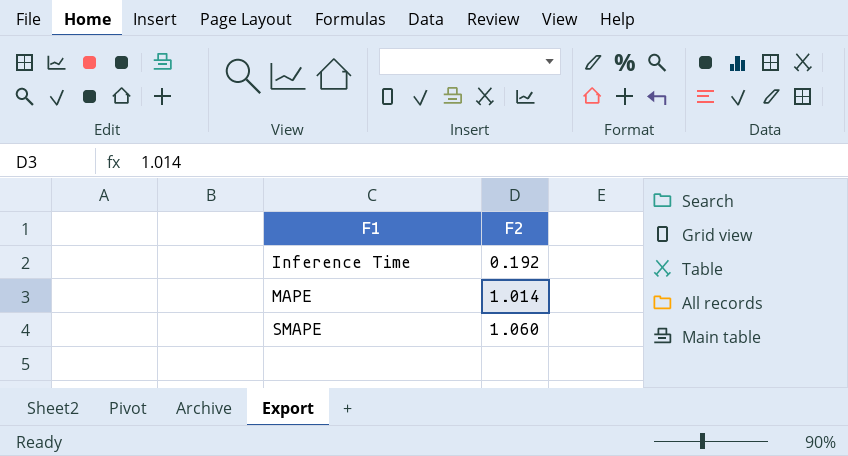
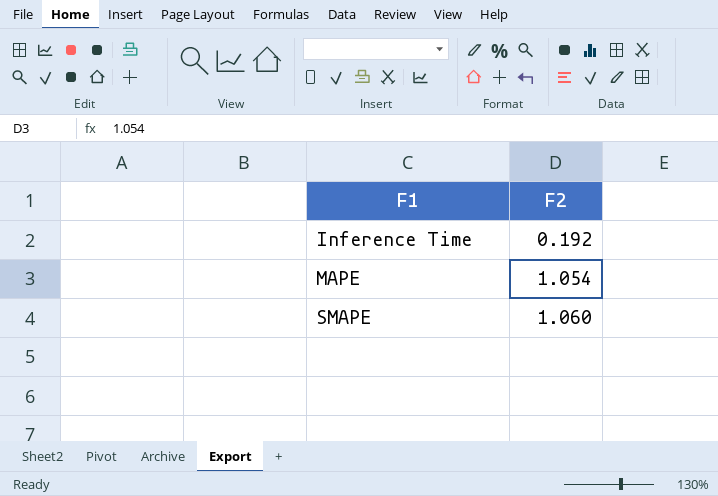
MAPE | F2: 1.014 -> 1.054

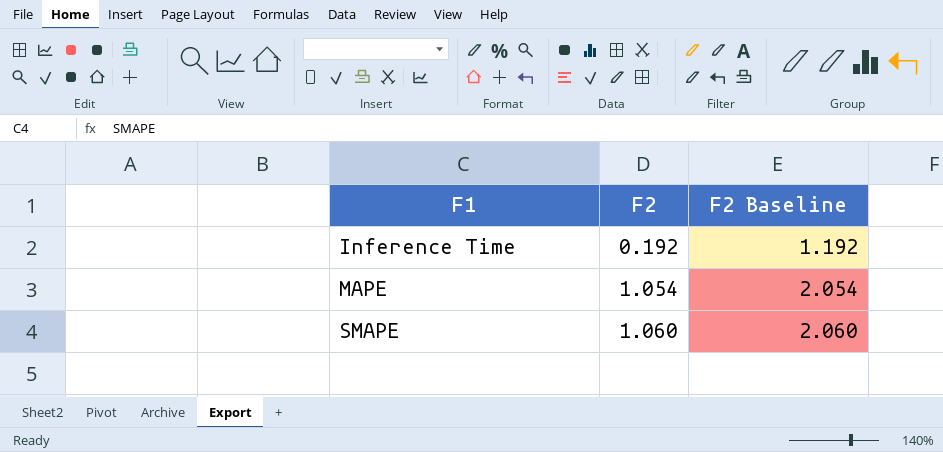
column F2 Baseline | formula: none -> [F2] + 1

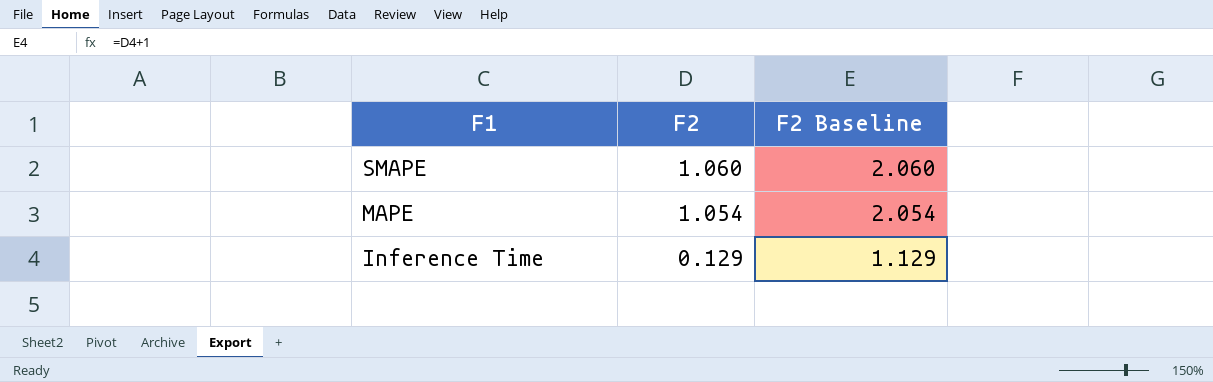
row order: F1 ascending -> F1 descending
Inference Time | F2: 0.192 -> 0.129
Inference Time | F2 Baseline: 1.192 -> 1.129

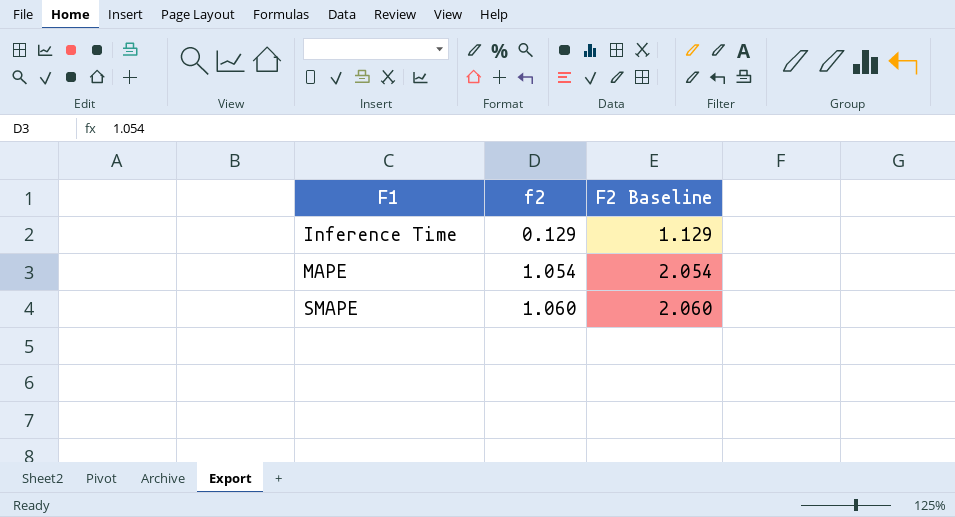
row order: F1 descending -> F1 ascending
column name: F2 -> f2

